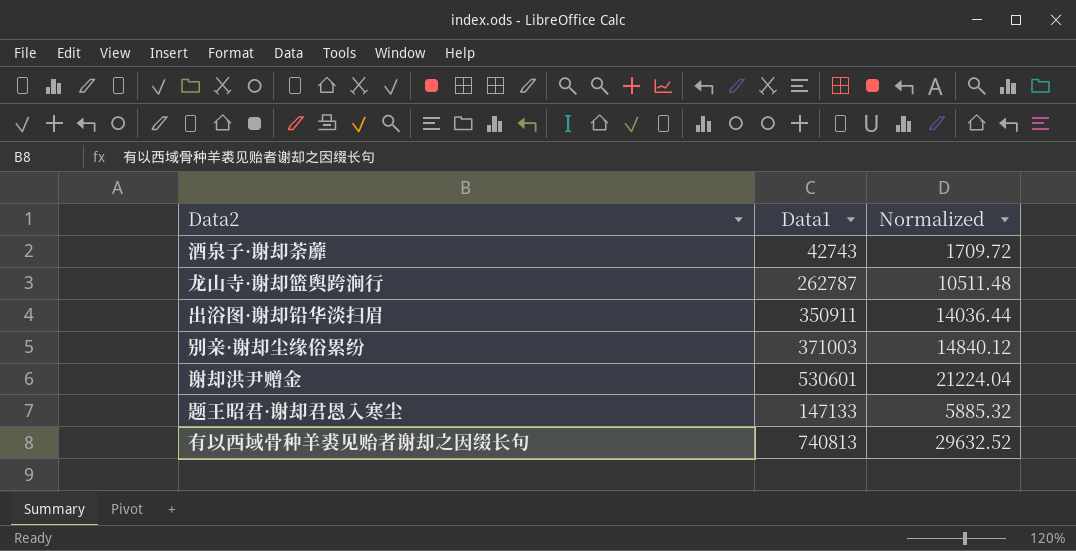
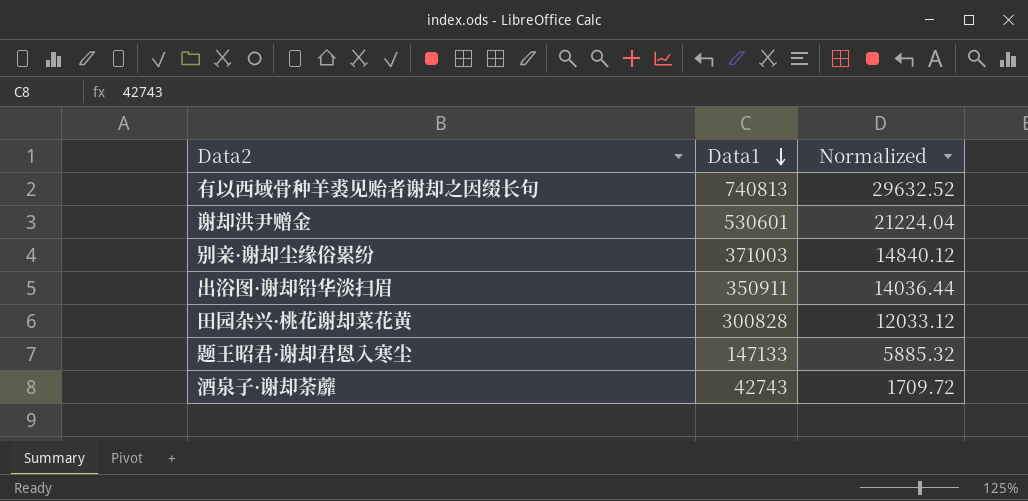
row order: none -> Data1 descending
row 龙山寺·谢却篮舆跨涧行: 262787 | 10511.48 -> none
row 田园杂兴·桃花谢却菜花黄: none -> 300828 | 12033.12

